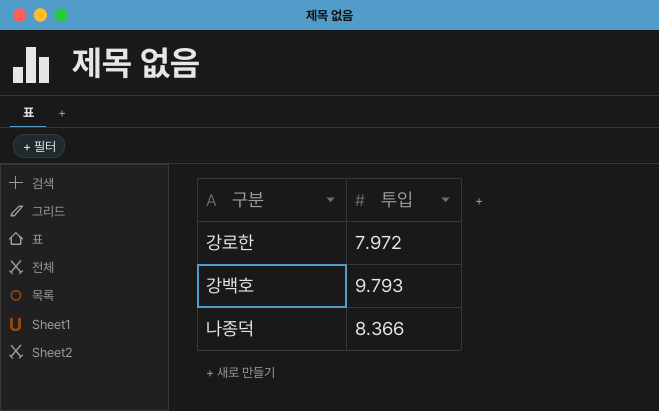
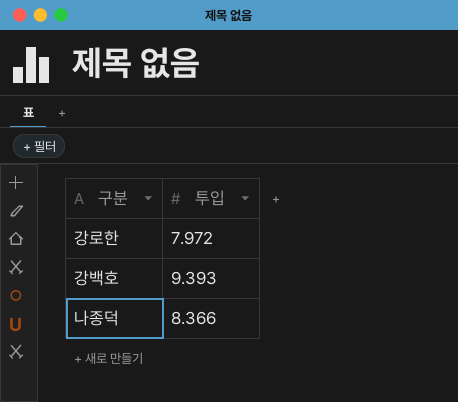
강백호 | 투입: 9.793 -> 9.393

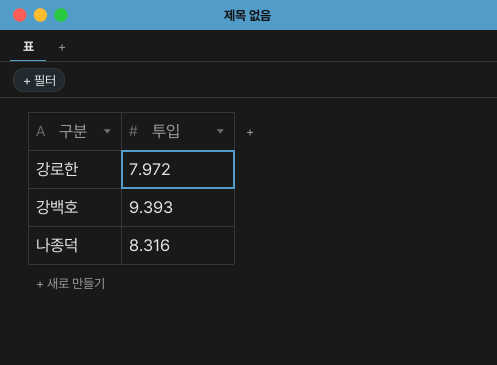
나종덕 | 투입: 8.366 -> 8.316

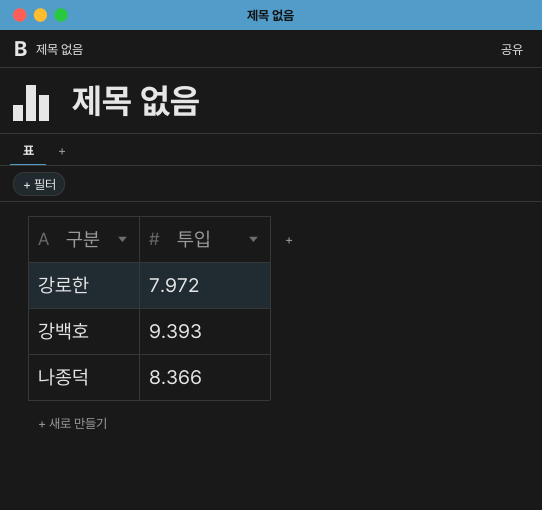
나종덕 | 투입: 8.316 -> 8.366

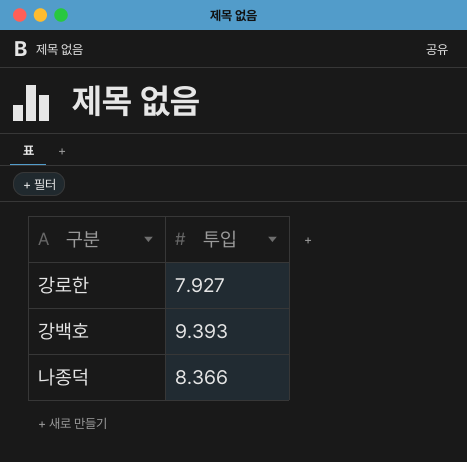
강로한 | 투입: 7.972 -> 7.927

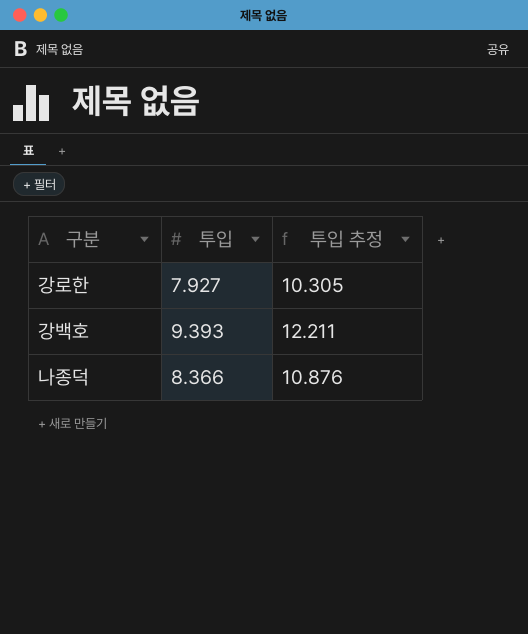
column 투입 추정 | formula: none -> [투입] * 1.3

